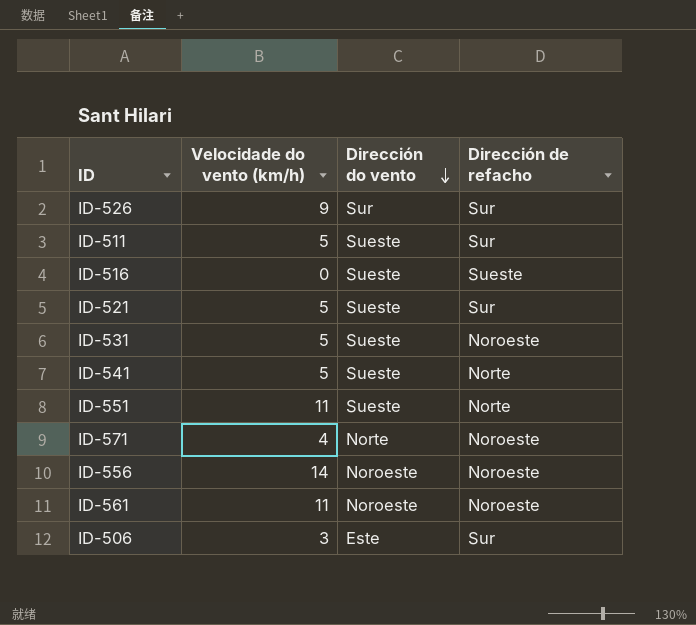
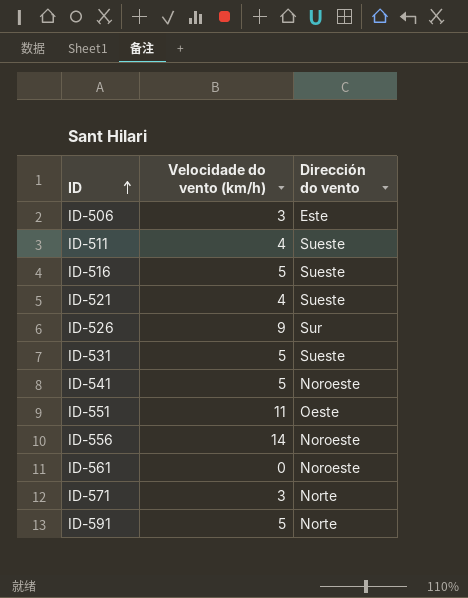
row order: Dirección do vento descending -> ID ascending
column Dirección de refacho | position: 4 -> none
ID-511 | Velocidade do vento (km/h): 5 -> 4
ID-516 | Velocidade do vento (km/h): 0 -> 5
ID-521 | Velocidade do vento (km/h): 5 -> 4
ID-541 | Dirección do vento: Sueste -> Noroeste
ID-551 | Dirección do vento: Sueste -> Oeste
ID-561 | Velocidade do vento (km/h): 11 -> 0
ID-571 | Velocidade do vento (km/h): 4 -> 3
row ID-591: none -> 5 | Norte

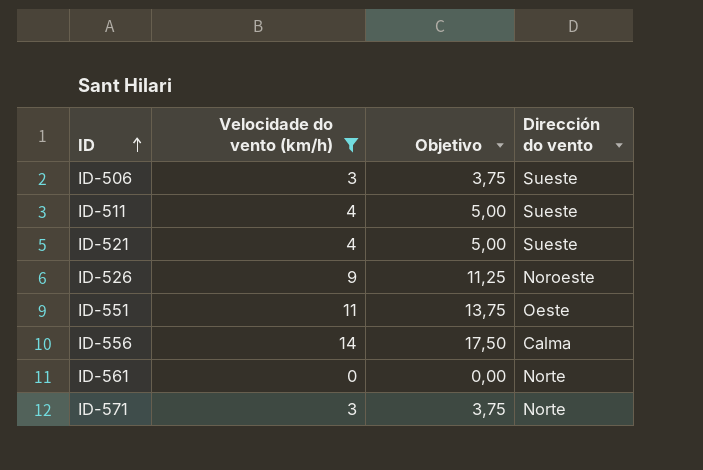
filter: none -> Velocidade do vento (km/h) != 5
column Objetivo | formula: none -> [Velocidade do vento (km/h)] * 1,25
ID-506 | Dirección do vento: Este -> Sueste
ID-526 | Dirección do vento: Sur -> Noroeste
ID-556 | Dirección do vento: Noroeste -> Calma
ID-561 | Dirección do vento: Noroeste -> Norte

